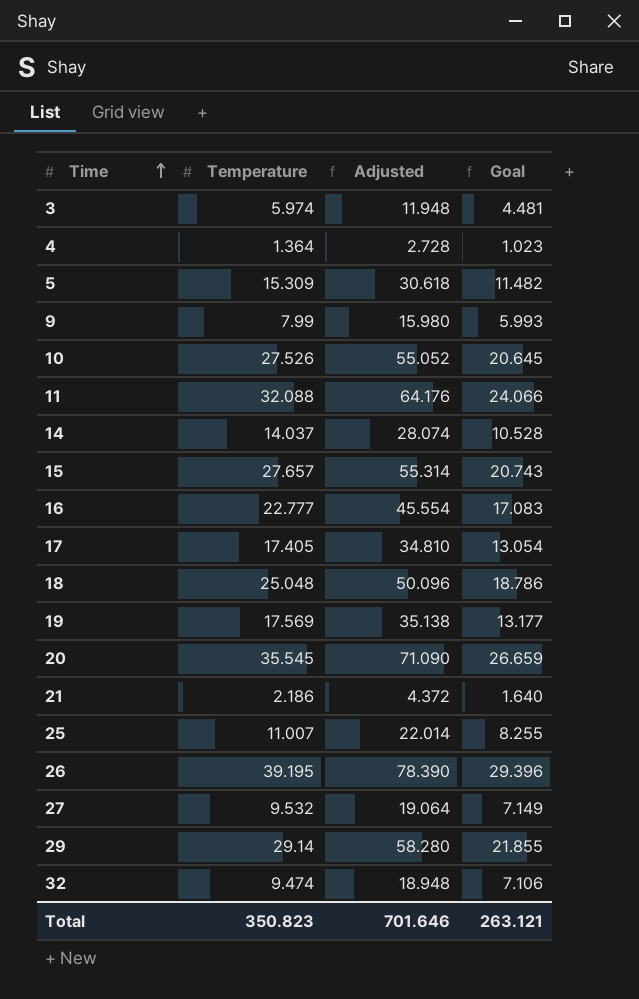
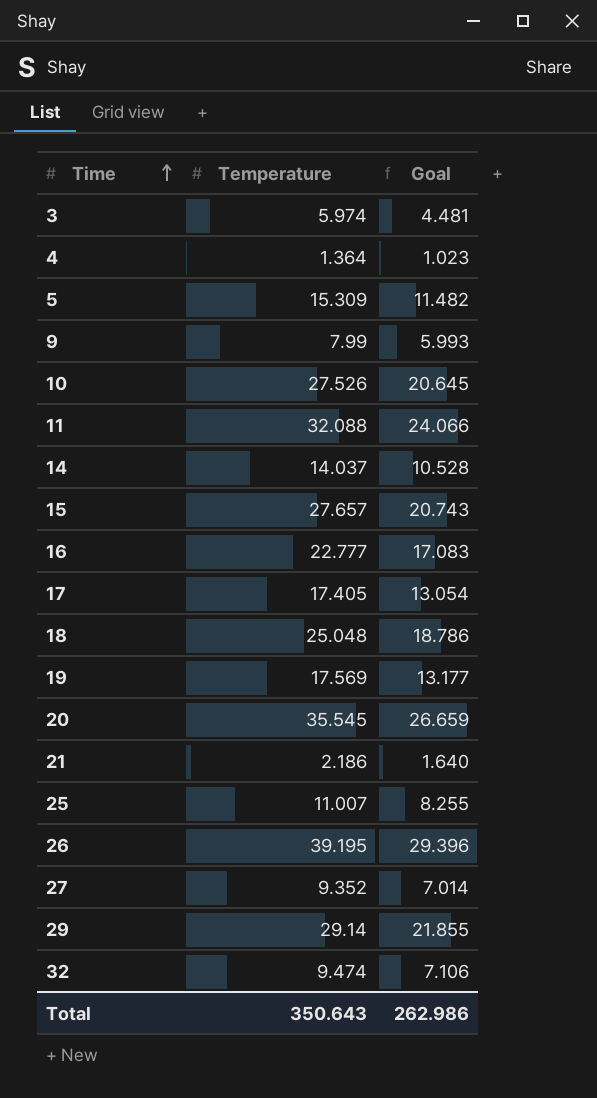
column Adjusted | formula: [Temperature] * 2 -> none
27 | Temperature: 9.532 -> 9.352
27 | Goal: 7.149 -> 7.014
Total | Temperature: 350.823 -> 350.643
Total | Goal: 263.121 -> 262.986

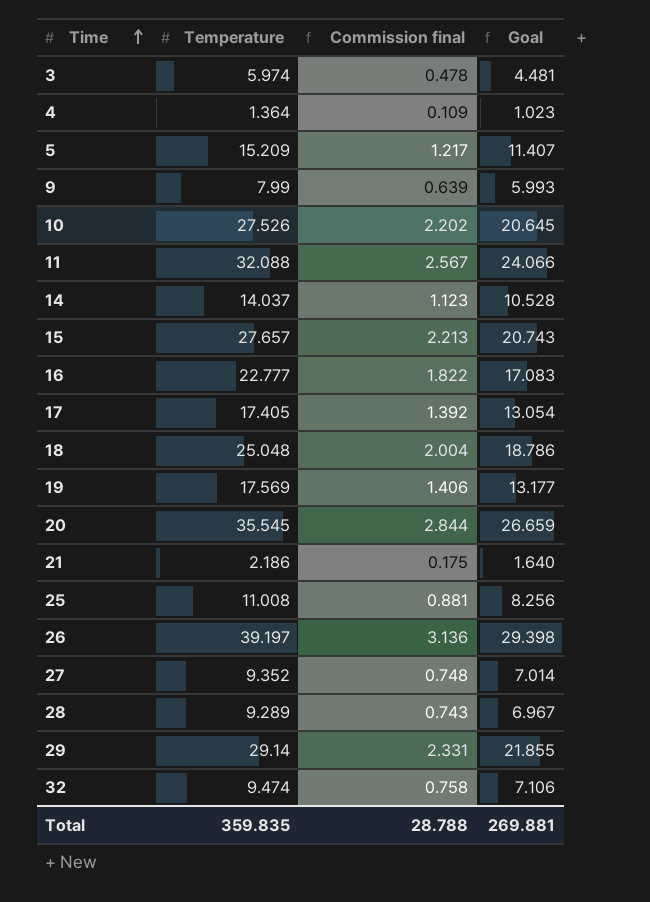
column Commission final | formula: none -> [Temperature] * 0.08
5 | Temperature: 15.309 -> 15.209
5 | Goal: 11.482 -> 11.407
25 | Temperature: 11.007 -> 11.008
25 | Goal: 8.255 -> 8.256
26 | Temperature: 39.195 -> 39.197
26 | Goal: 29.396 -> 29.398
row 28: none -> 9.289 | 0.743 | 6.967
Total | Temperature: 350.643 -> 359.835
Total | Goal: 262.986 -> 269.881

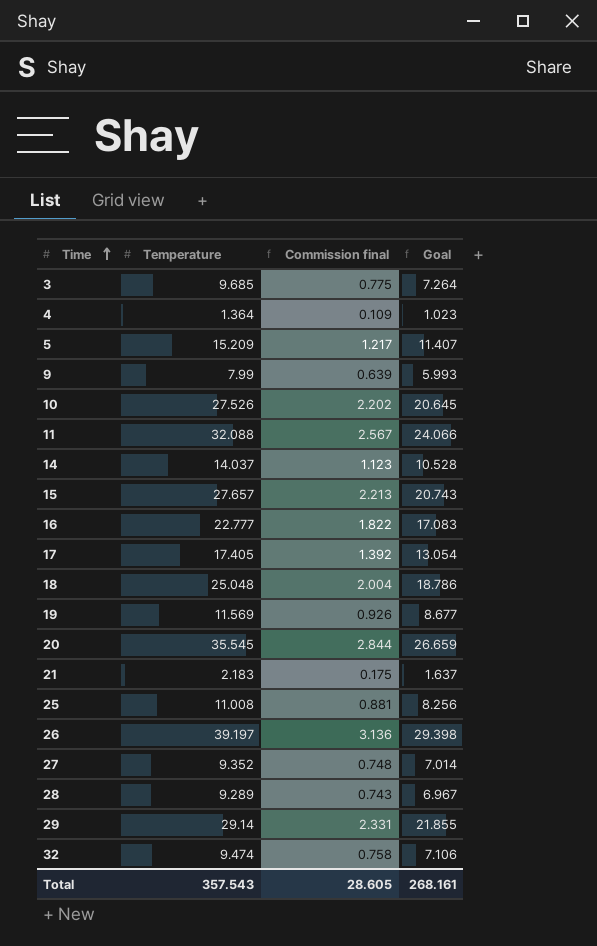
3 | Temperature: 5.974 -> 9.685
3 | Commission final: 0.478 -> 0.775
3 | Goal: 4.481 -> 7.264
19 | Temperature: 17.569 -> 11.569
19 | Commission final: 1.406 -> 0.926
19 | Goal: 13.177 -> 8.677
21 | Temperature: 2.186 -> 2.183
21 | Goal: 1.640 -> 1.637
Total | Temperature: 359.835 -> 357.543
Total | Commission final: 28.788 -> 28.605
Total | Goal: 269.881 -> 268.161

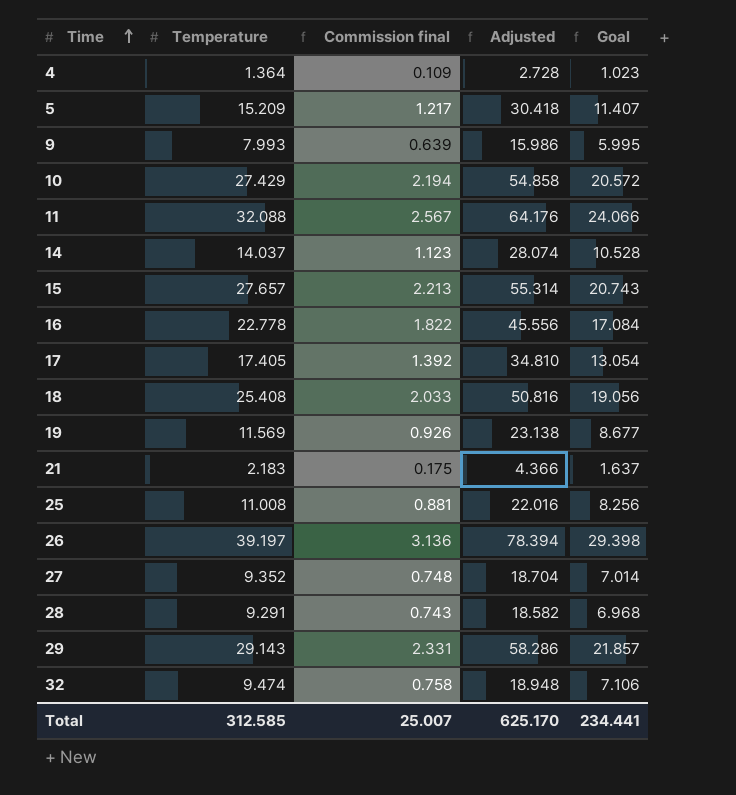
column Adjusted | formula: none -> [Temperature] * 2
row 3: 9.685 | 0.775 | 7.264 -> none
row 20: 35.545 | 2.844 | 26.659 -> none
9 | Temperature: 7.99 -> 7.993
9 | Goal: 5.993 -> 5.995
10 | Temperature: 27.526 -> 27.429
10 | Commission final: 2.202 -> 2.194
10 | Goal: 20.645 -> 20.572
16 | Temperature: 22.777 -> 22.778
16 | Goal: 17.083 -> 17.084
18 | Temperature: 25.048 -> 25.408
18 | Commission final: 2.004 -> 2.033
18 | Goal: 18.786 -> 19.056
28 | Temperature: 9.289 -> 9.291
28 | Goal: 6.967 -> 6.968
29 | Temperature: 29.14 -> 29.143
29 | Goal: 21.855 -> 21.857
Total | Temperature: 357.543 -> 312.585
Total | Commission final: 28.605 -> 25.007
Total | Goal: 268.161 -> 234.441

